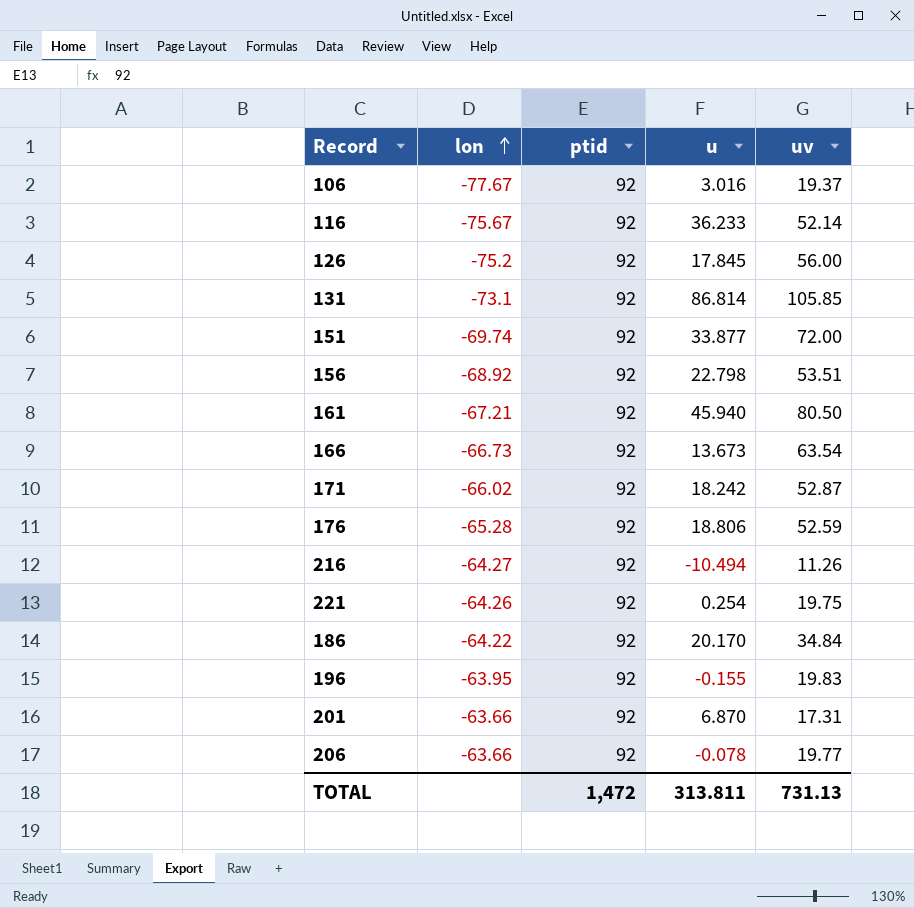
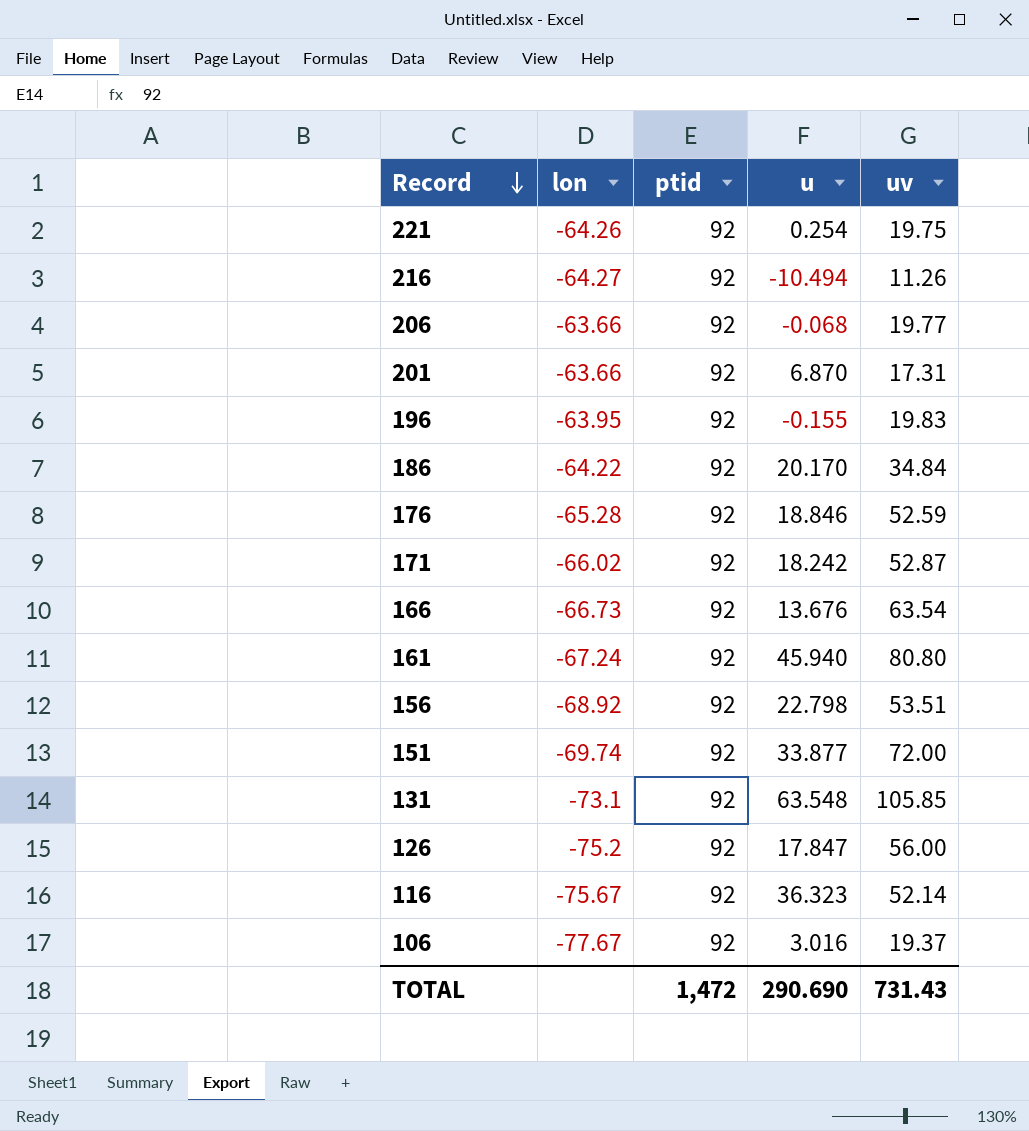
row order: lon ascending -> Record descending
206 | u: -0.078 -> -0.068
176 | u: 18.806 -> 18.846
166 | u: 13.673 -> 13.676
161 | lon: -67.21 -> -67.24
161 | uv: 80.50 -> 80.80
131 | u: 86.814 -> 63.548
126 | u: 17.845 -> 17.847
116 | u: 36.233 -> 36.323
TOTAL | u: 313.811 -> 290.690
TOTAL | uv: 731.13 -> 731.43

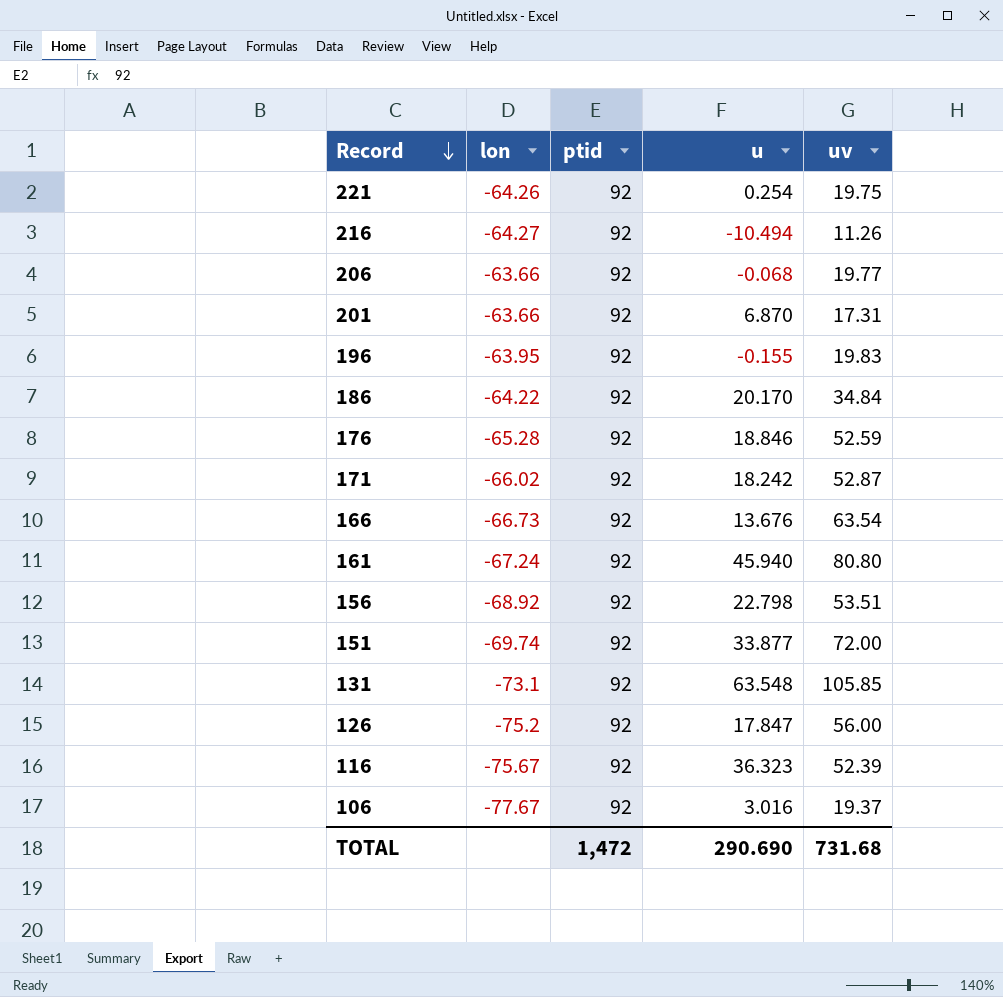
116 | uv: 52.14 -> 52.39
TOTAL | uv: 731.43 -> 731.68

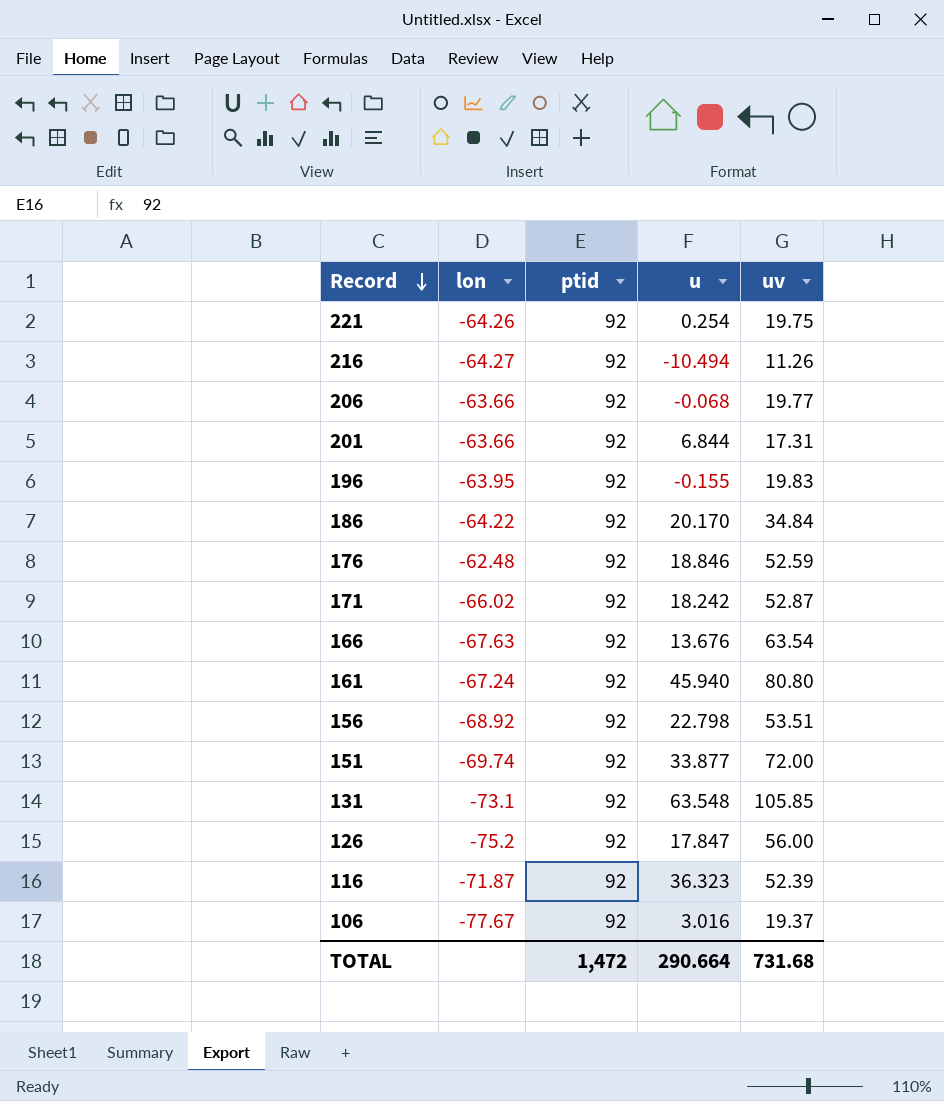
201 | u: 6.870 -> 6.844
176 | lon: -65.28 -> -62.48
166 | lon: -66.73 -> -67.63
116 | lon: -75.67 -> -71.87
TOTAL | u: 290.690 -> 290.664

